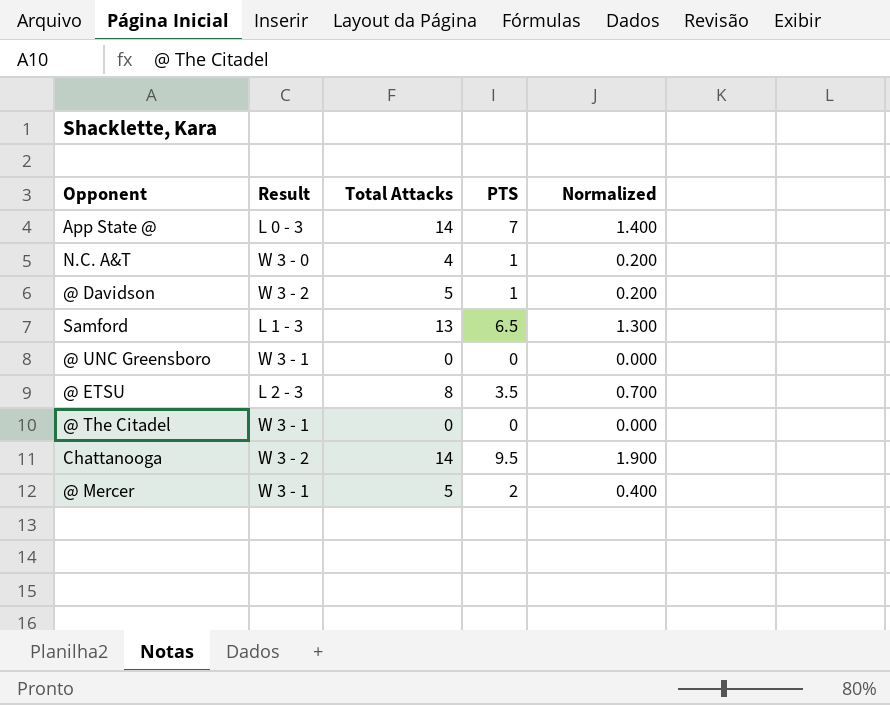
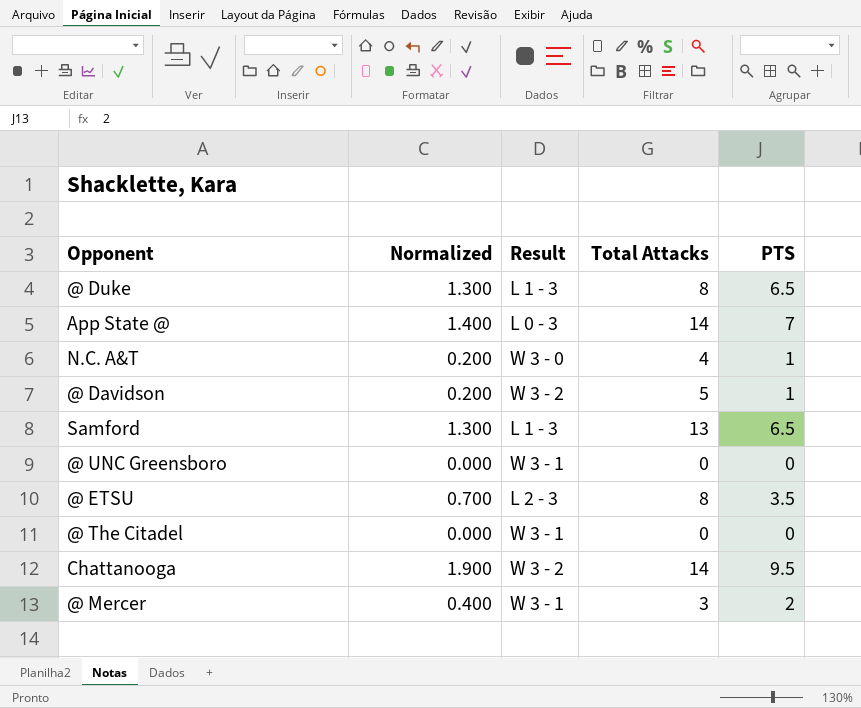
column Normalized | position: 5 -> 2
row @ Duke: none -> 1.300 | L 1 - 3 | 8 | 6.5
@ Mercer | Total Attacks: 5 -> 3

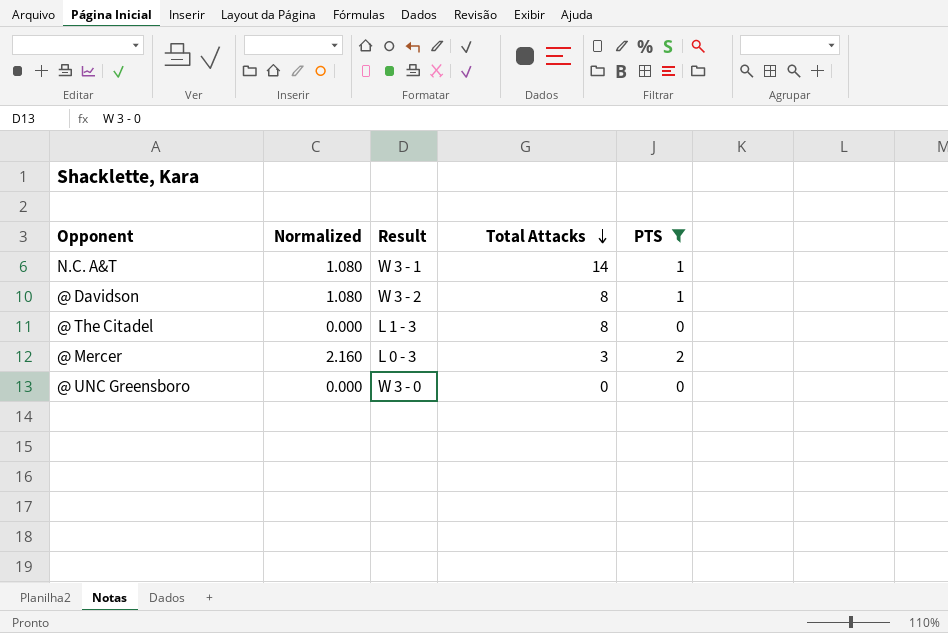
filter: none -> PTS <= 2
row order: none -> Total Attacks descending
column Normalized | formula: [PTS] * 0.2 -> [PTS] * 1.08
N.C. A&T | Result: W 3 - 0 -> W 3 - 1
N.C. A&T | Total Attacks: 4 -> 14
@ Davidson | Total Attacks: 5 -> 8
@ The Citadel | Result: W 3 - 1 -> L 1 - 3
@ The Citadel | Total Attacks: 0 -> 8
@ Mercer | Result: W 3 - 1 -> L 0 - 3
@ UNC Greensboro | Result: W 3 - 1 -> W 3 - 0

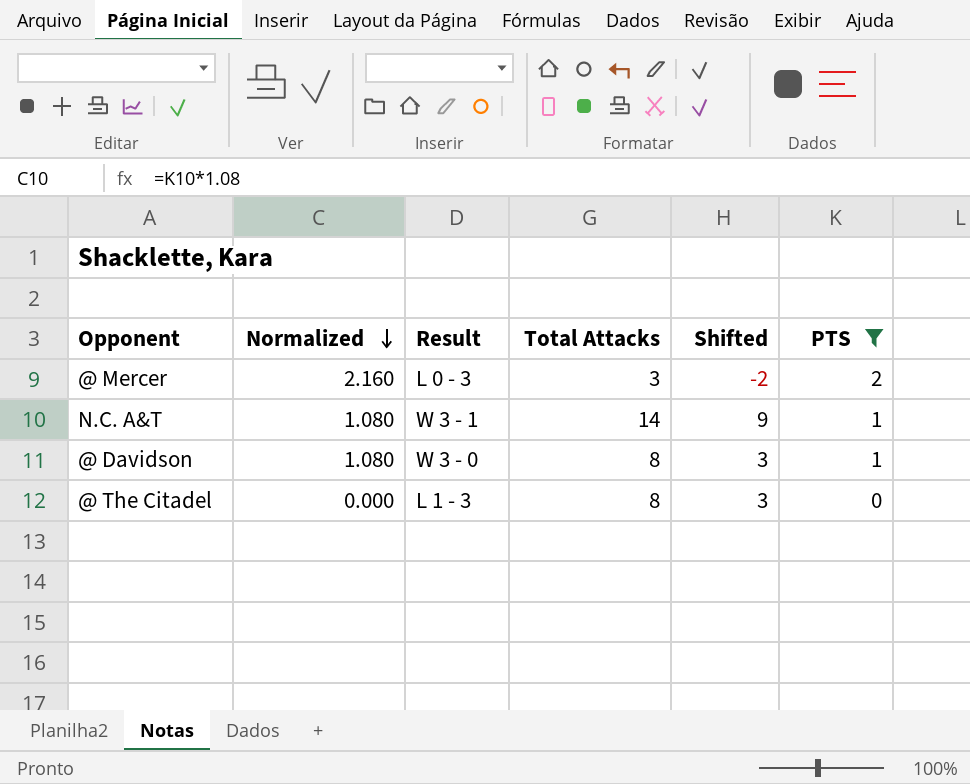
row order: Total Attacks descending -> Normalized descending
column Shifted | formula: none -> [Total Attacks] - 5
row @ UNC Greensboro: 0.000 | W 3 - 0 | 0 | 0 -> none
@ Davidson | Result: W 3 - 2 -> W 3 - 0

